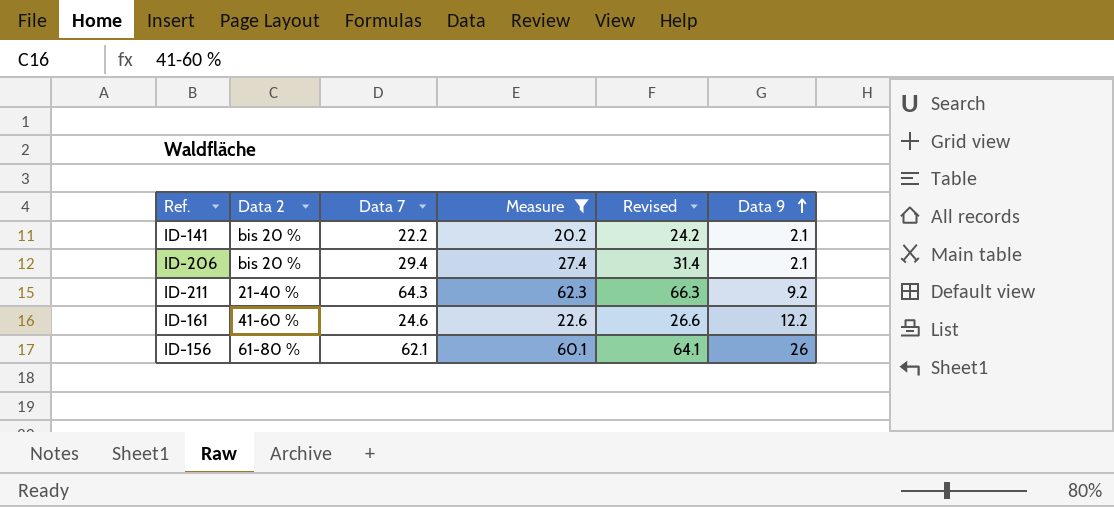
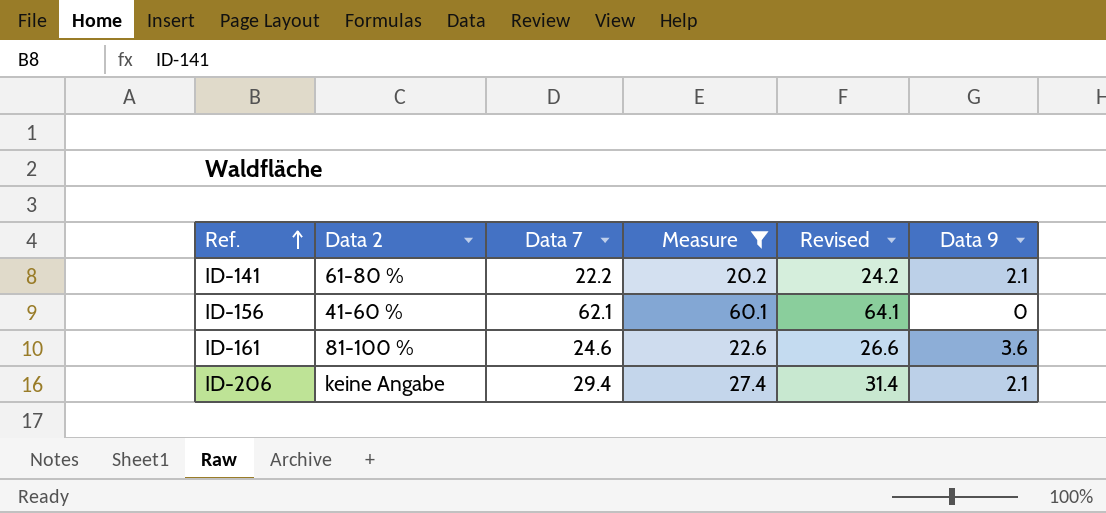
row order: Data 9 ascending -> Ref. ascending
row ID-211: 21-40 % | 64.3 | 62.3 | 66.3 | 9.2 -> none
ID-141 | Data 2: bis 20 % -> 61-80 %
ID-156 | Data 2: 61-80 % -> 41-60 %
ID-156 | Data 9: 26 -> 0
ID-161 | Data 2: 41-60 % -> 81-100 %
ID-161 | Data 9: 12.2 -> 3.6
ID-206 | Data 2: bis 20 % -> keine Angabe

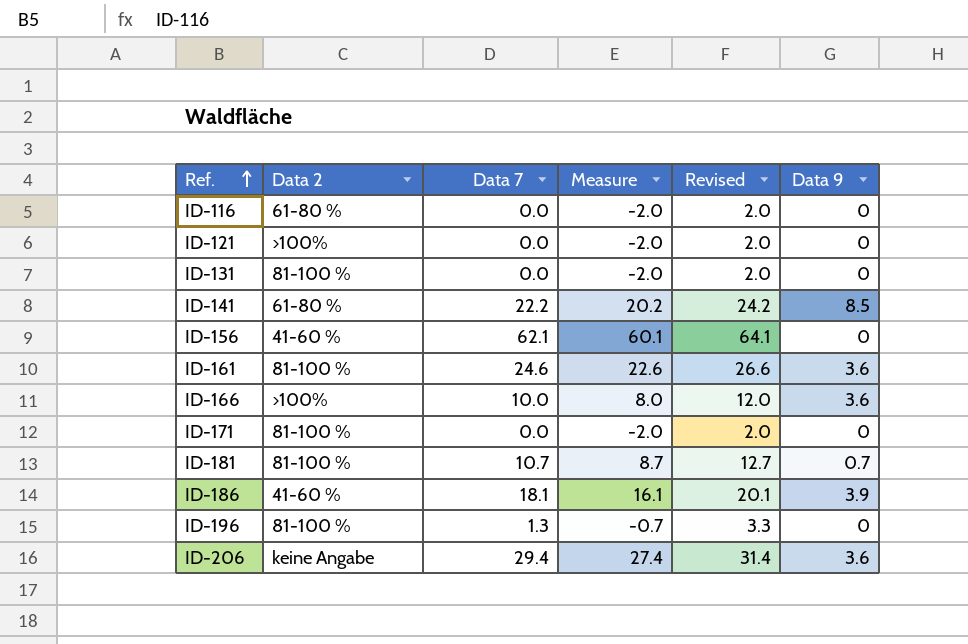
filter: Measure >= 20.2 -> none
ID-141 | Data 9: 2.1 -> 8.5
ID-206 | Data 9: 2.1 -> 3.6

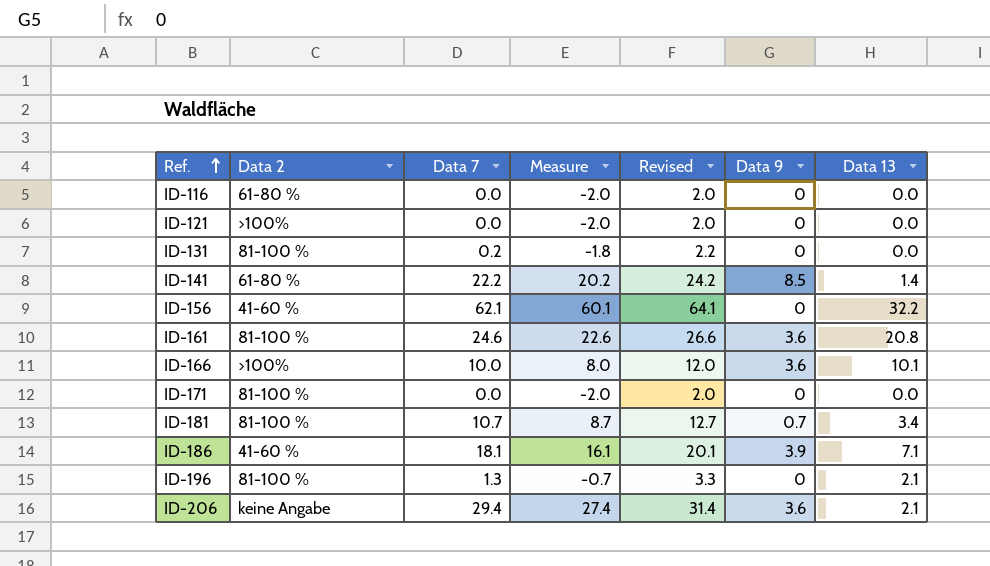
column Data 13 | position: none -> 7
ID-131 | Data 7: 0.0 -> 0.2
ID-131 | Measure: -2.0 -> -1.8
ID-131 | Revised: 2.0 -> 2.2

